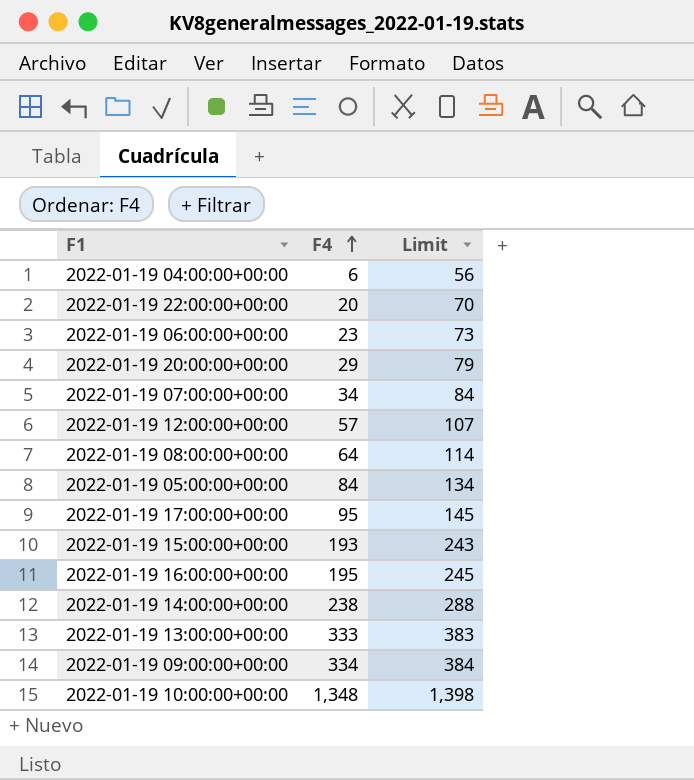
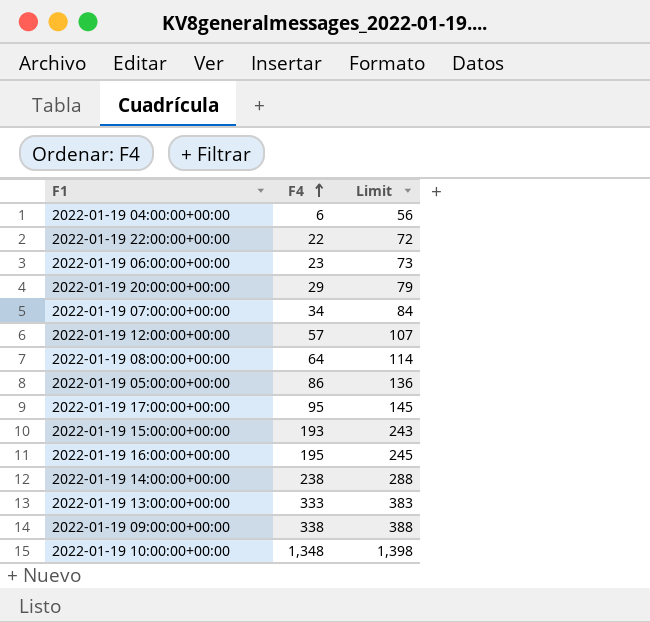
2022-01-19 22:00:00+00:00 | F4: 20 -> 22
2022-01-19 22:00:00+00:00 | Limit: 70 -> 72
2022-01-19 05:00:00+00:00 | F4: 84 -> 86
2022-01-19 05:00:00+00:00 | Limit: 134 -> 136
2022-01-19 09:00:00+00:00 | F4: 334 -> 338
2022-01-19 09:00:00+00:00 | Limit: 384 -> 388

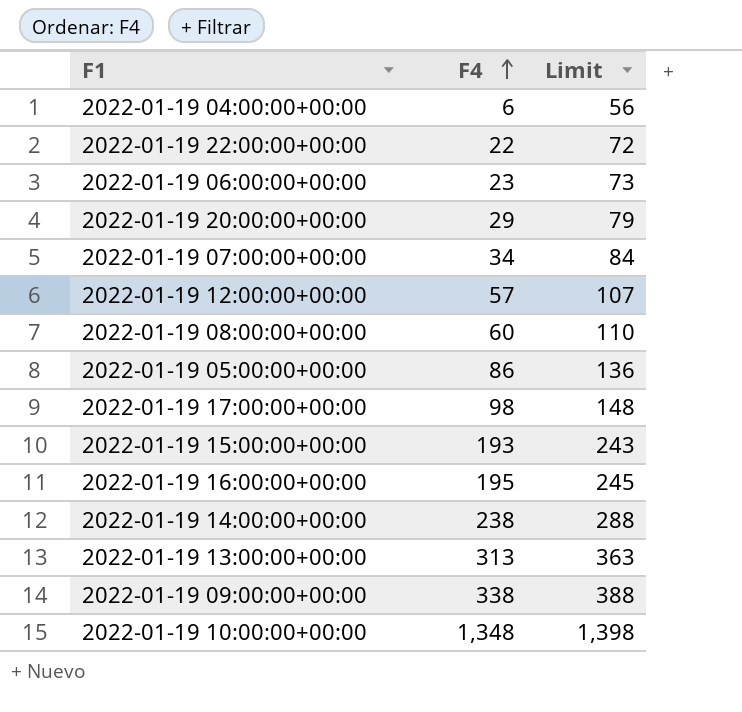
2022-01-19 08:00:00+00:00 | F4: 64 -> 60
2022-01-19 08:00:00+00:00 | Limit: 114 -> 110
2022-01-19 17:00:00+00:00 | F4: 95 -> 98
2022-01-19 17:00:00+00:00 | Limit: 145 -> 148
2022-01-19 13:00:00+00:00 | F4: 333 -> 313
2022-01-19 13:00:00+00:00 | Limit: 383 -> 363

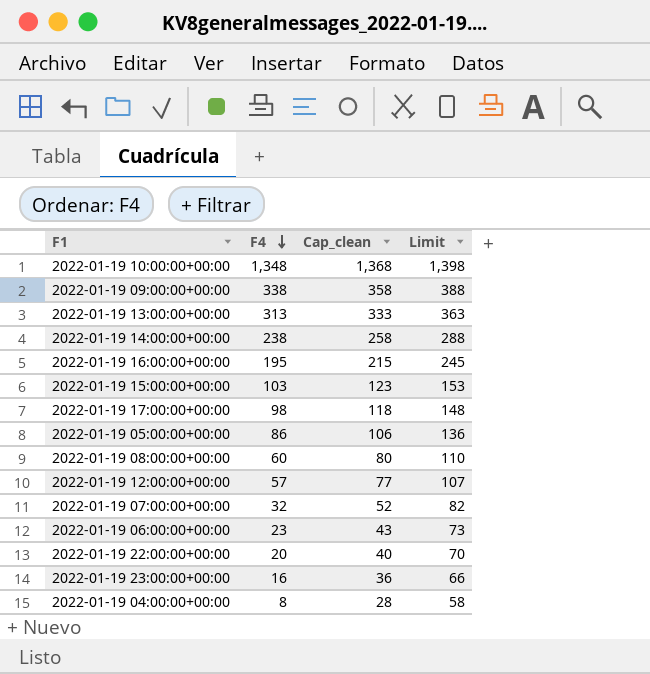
row order: F4 ascending -> F4 descending
column Cap_clean | formula: none -> [F4] + 20
row 2022-01-19 20:00:00+00:00: 29 | 79 -> none
2022-01-19 15:00:00+00:00 | F4: 193 -> 103
2022-01-19 15:00:00+00:00 | Limit: 243 -> 153
2022-01-19 07:00:00+00:00 | F4: 34 -> 32
2022-01-19 07:00:00+00:00 | Limit: 84 -> 82
2022-01-19 22:00:00+00:00 | F4: 22 -> 20
2022-01-19 22:00:00+00:00 | Limit: 72 -> 70
row 2022-01-19 23:00:00+00:00: none -> 16 | 36 | 66
2022-01-19 04:00:00+00:00 | F4: 6 -> 8
2022-01-19 04:00:00+00:00 | Limit: 56 -> 58

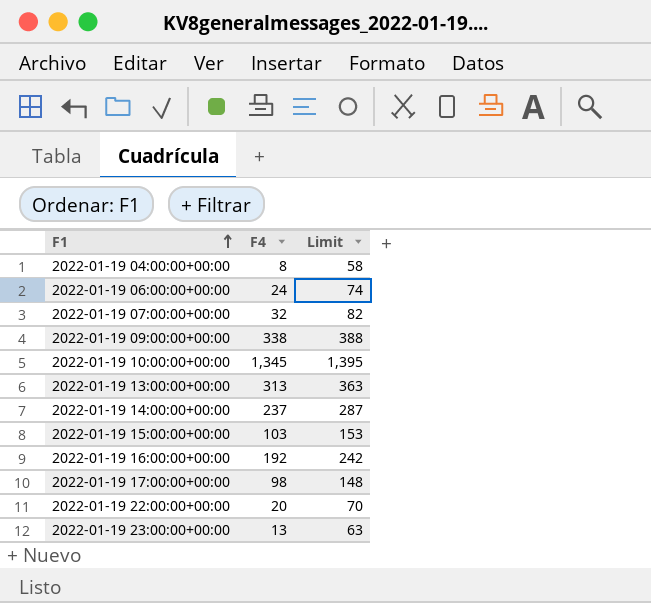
row order: F4 descending -> F1 ascending
column Cap_clean | formula: [F4] + 20 -> none
row 2022-01-19 05:00:00+00:00: 86 | 106 | 136 -> none
row 2022-01-19 08:00:00+00:00: 60 | 80 | 110 -> none
row 2022-01-19 12:00:00+00:00: 57 | 77 | 107 -> none
2022-01-19 06:00:00+00:00 | F4: 23 -> 24
2022-01-19 06:00:00+00:00 | Limit: 73 -> 74
2022-01-19 10:00:00+00:00 | F4: 1,348 -> 1,345
2022-01-19 10:00:00+00:00 | Limit: 1,398 -> 1,395
2022-01-19 14:00:00+00:00 | F4: 238 -> 237
2022-01-19 14:00:00+00:00 | Limit: 288 -> 287
2022-01-19 16:00:00+00:00 | F4: 195 -> 192
2022-01-19 16:00:00+00:00 | Limit: 245 -> 242
2022-01-19 23:00:00+00:00 | F4: 16 -> 13
2022-01-19 23:00:00+00:00 | Limit: 66 -> 63

